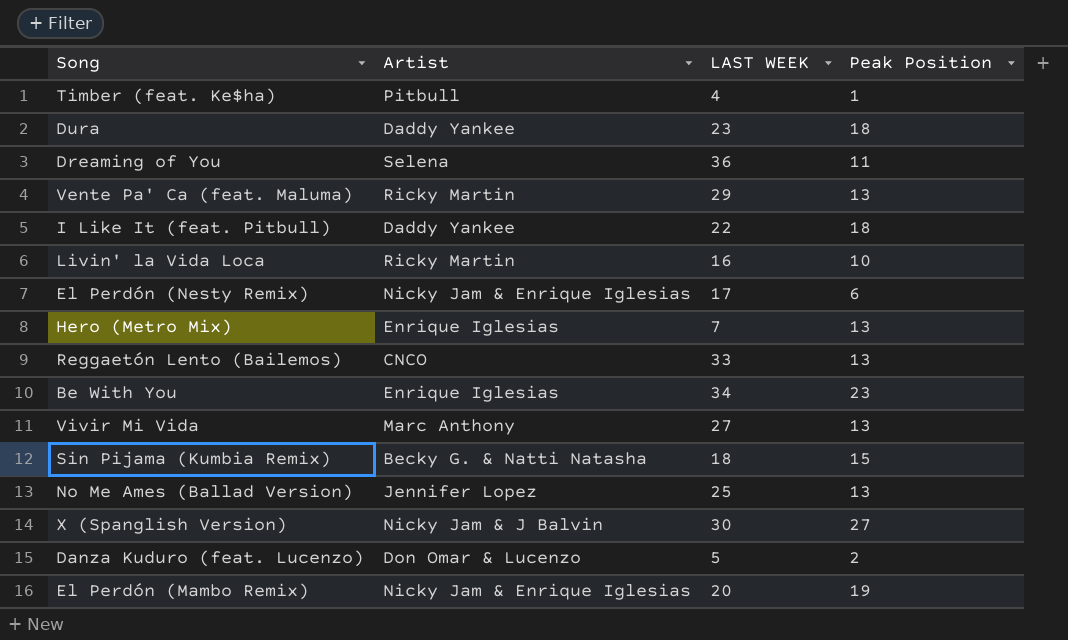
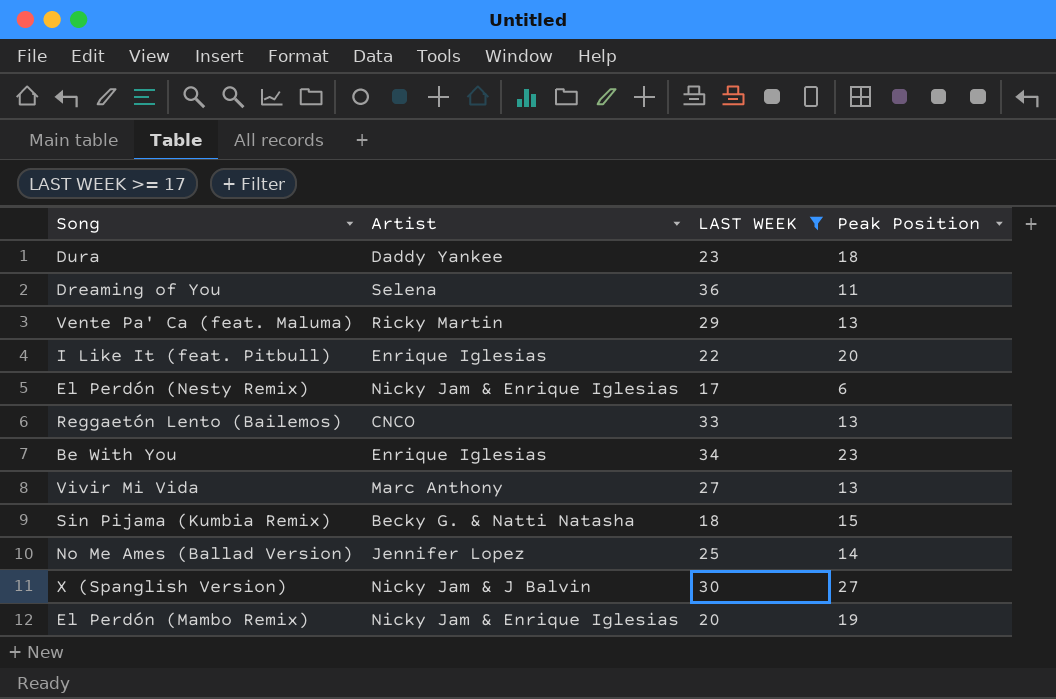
filter: none -> LAST WEEK >= 17
I Like It (feat. Pitbull) | Artist: Daddy Yankee -> Enrique Iglesias
I Like It (feat. Pitbull) | Peak Position: 18 -> 20
No Me Ames (Ballad Version) | Peak Position: 13 -> 14

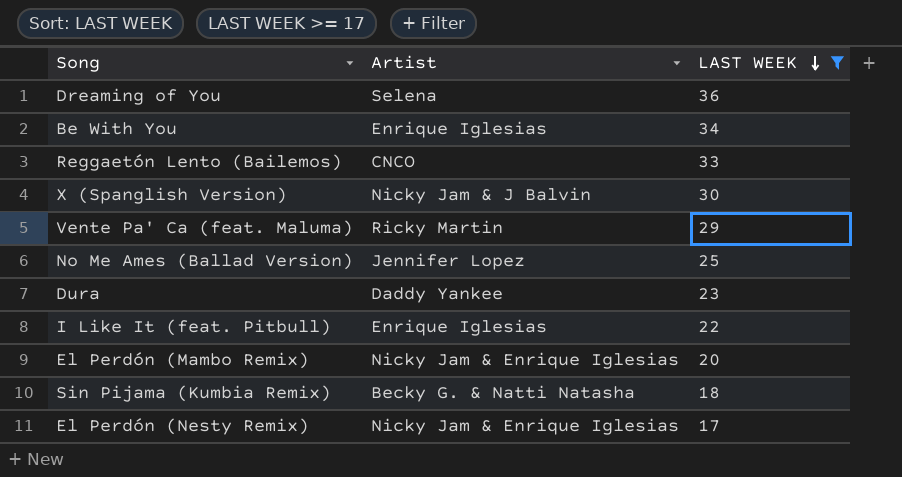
row order: none -> LAST WEEK descending
column Peak Position | position: 4 -> none
row Vivir Mi Vida: Marc Anthony | 27 | 13 -> none

